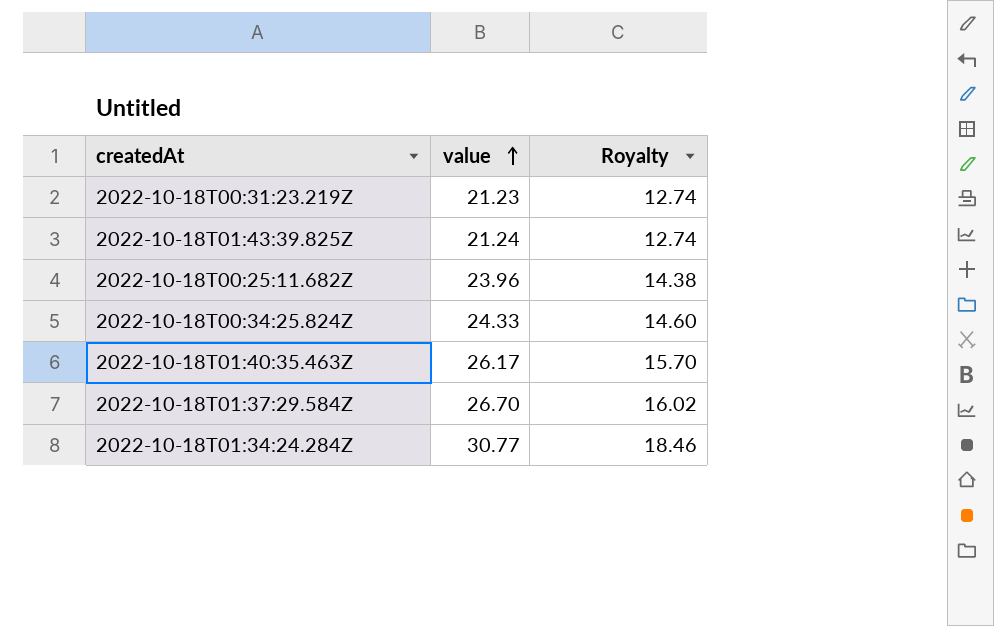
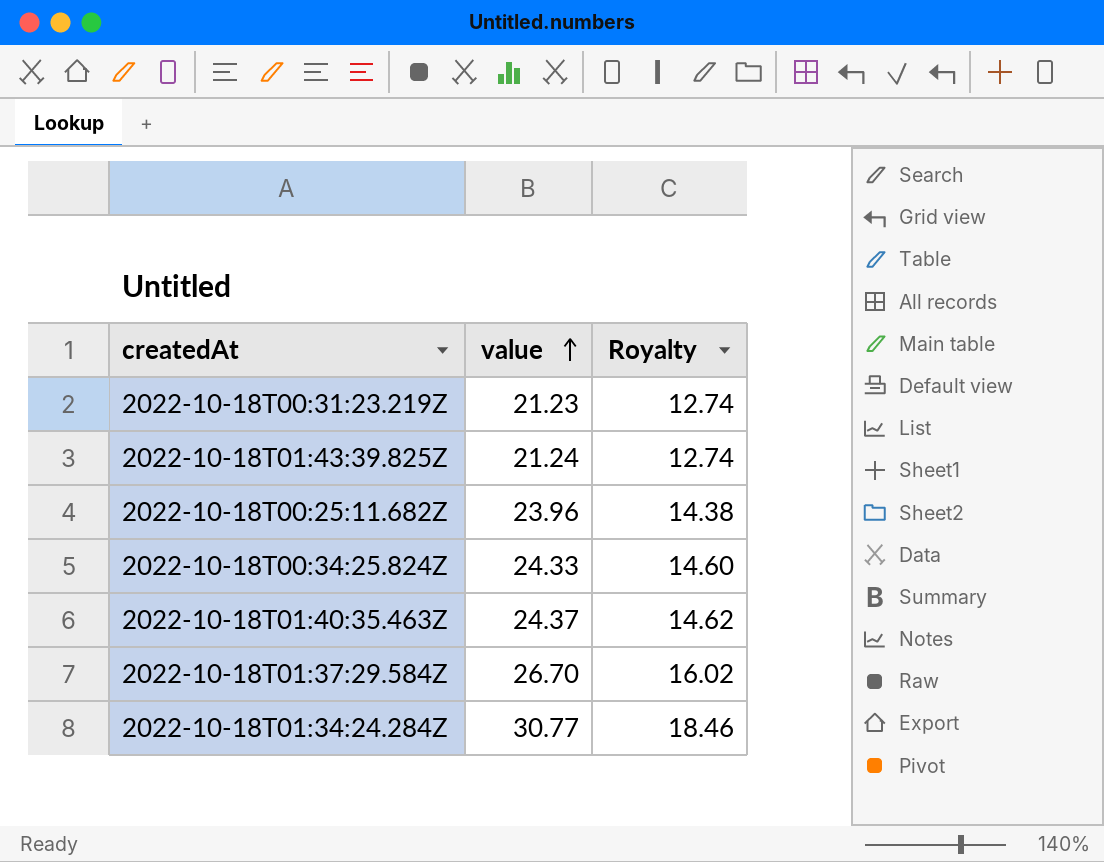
2022-10-18T01:40:35.463Z | value: 26.17 -> 24.37
2022-10-18T01:40:35.463Z | Royalty: 15.70 -> 14.62

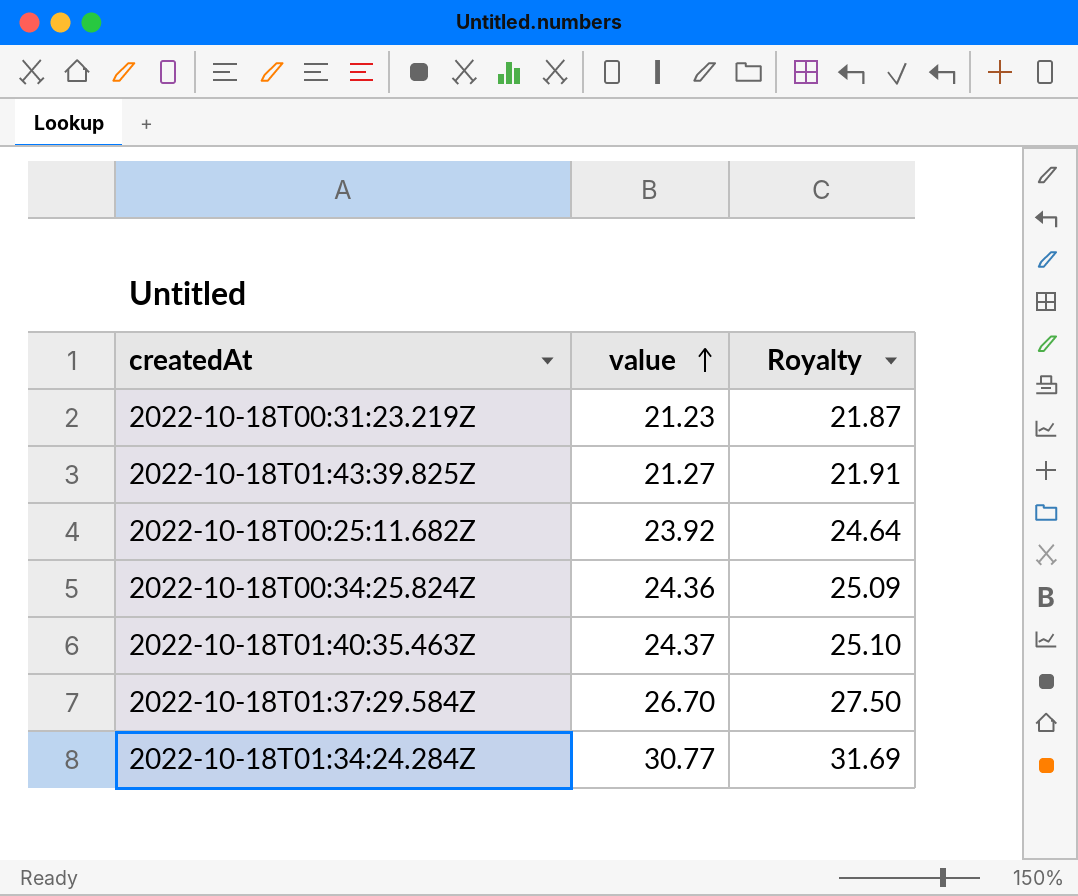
column Royalty | formula: [value] * 0.6 -> [value] * 1.03
2022-10-18T01:43:39.825Z | value: 21.24 -> 21.27
2022-10-18T00:25:11.682Z | value: 23.96 -> 23.92
2022-10-18T00:34:25.824Z | value: 24.33 -> 24.36

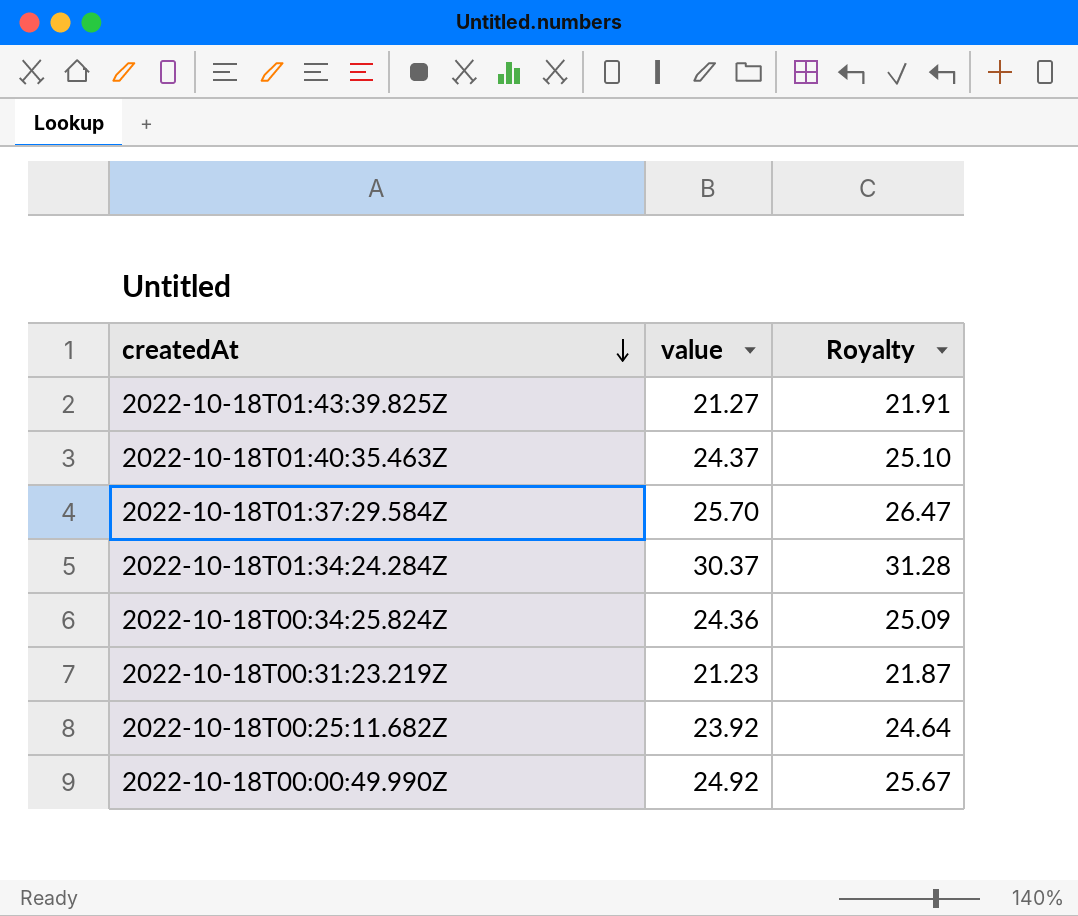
row order: value ascending -> createdAt descending
2022-10-18T01:37:29.584Z | value: 26.70 -> 25.70
2022-10-18T01:37:29.584Z | Royalty: 27.50 -> 26.47
2022-10-18T01:34:24.284Z | value: 30.77 -> 30.37
2022-10-18T01:34:24.284Z | Royalty: 31.69 -> 31.28
row 2022-10-18T00:00:49.990Z: none -> 24.92 | 25.67

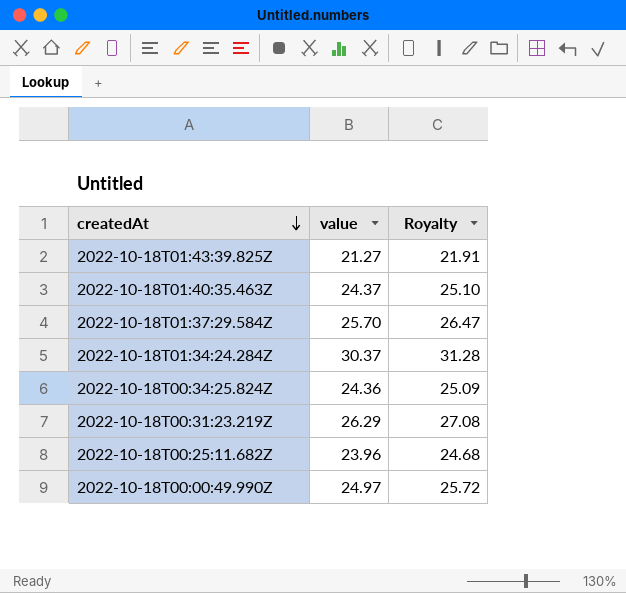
2022-10-18T00:31:23.219Z | value: 21.23 -> 26.29
2022-10-18T00:31:23.219Z | Royalty: 21.87 -> 27.08
2022-10-18T00:25:11.682Z | value: 23.92 -> 23.96
2022-10-18T00:25:11.682Z | Royalty: 24.64 -> 24.68
2022-10-18T00:00:49.990Z | value: 24.92 -> 24.97
2022-10-18T00:00:49.990Z | Royalty: 25.67 -> 25.72

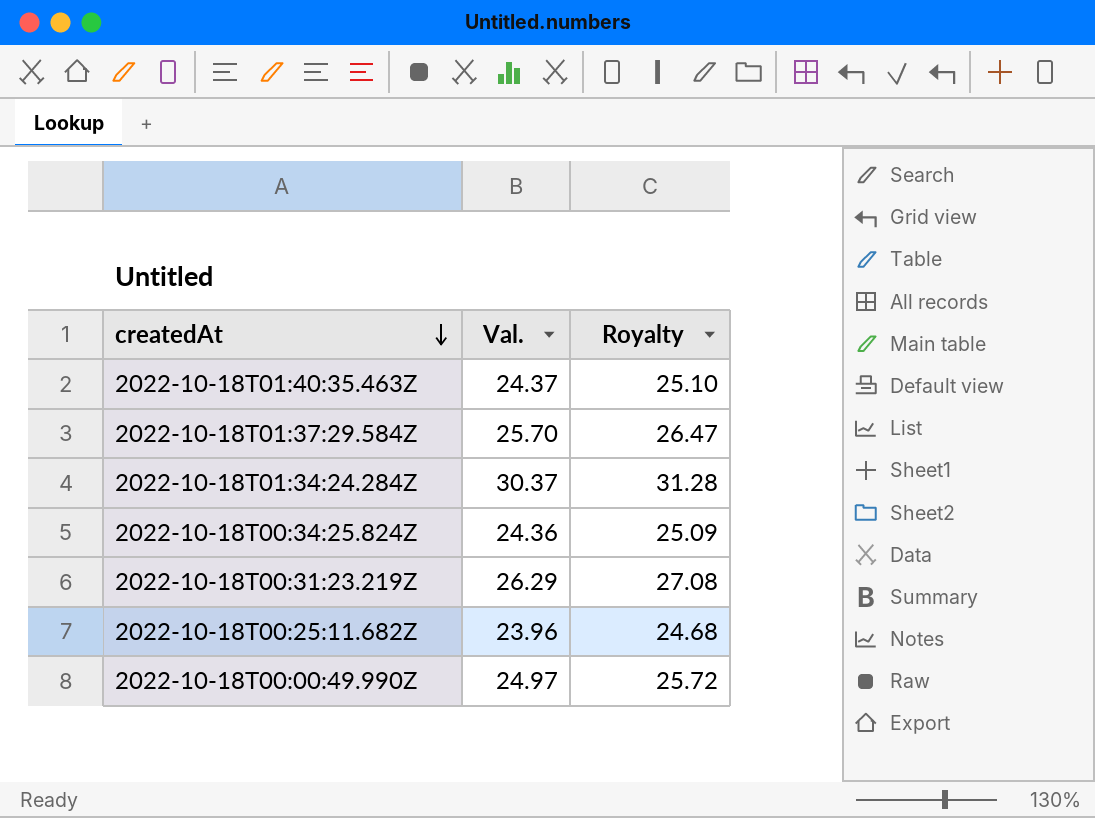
column name: value -> Val.
row 2022-10-18T01:43:39.825Z: 21.27 | 21.91 -> none

